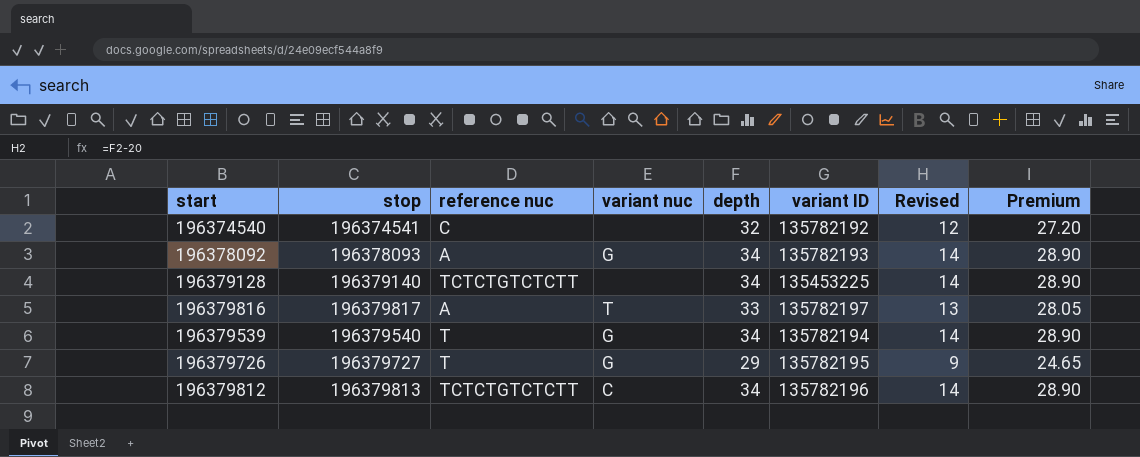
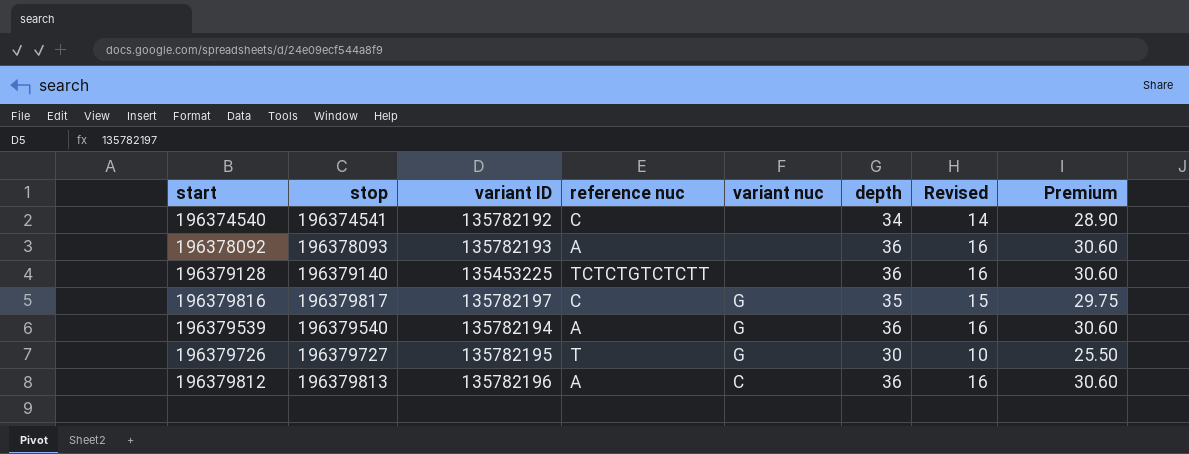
column variant ID | position: 6 -> 3
196374540 | depth: 32 -> 34
196374540 | Revised: 12 -> 14
196374540 | Premium: 27.20 -> 28.90
196378092 | variant nuc: G -> none
196378092 | depth: 34 -> 36
196378092 | Revised: 14 -> 16
196378092 | Premium: 28.90 -> 30.60
196379128 | depth: 34 -> 36
196379128 | Revised: 14 -> 16
196379128 | Premium: 28.90 -> 30.60
196379816 | reference nuc: A -> C
196379816 | variant nuc: T -> G
196379816 | depth: 33 -> 35
196379816 | Revised: 13 -> 15
196379816 | Premium: 28.05 -> 29.75
196379539 | reference nuc: T -> A
196379539 | depth: 34 -> 36
196379539 | Revised: 14 -> 16
196379539 | Premium: 28.90 -> 30.60
196379726 | depth: 29 -> 30
196379726 | Revised: 9 -> 10
196379726 | Premium: 24.65 -> 25.50
196379812 | reference nuc: TCTCTGTCTCTT -> A
196379812 | depth: 34 -> 36
196379812 | Revised: 14 -> 16
196379812 | Premium: 28.90 -> 30.60

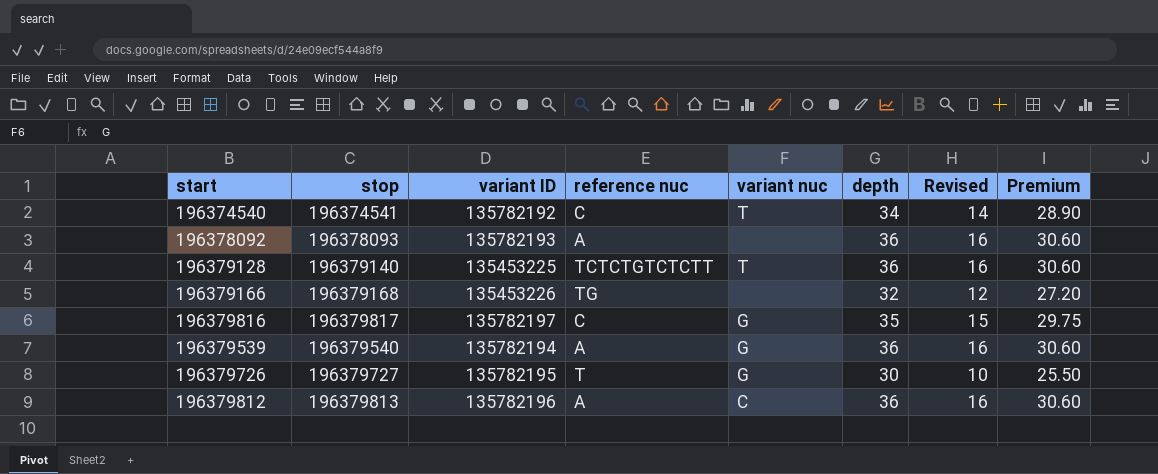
196374540 | variant nuc: none -> T
196379128 | variant nuc: none -> T
row 196379166: none -> 196379168 | 135453226 | TG | none | 32 | 12 | 27.20

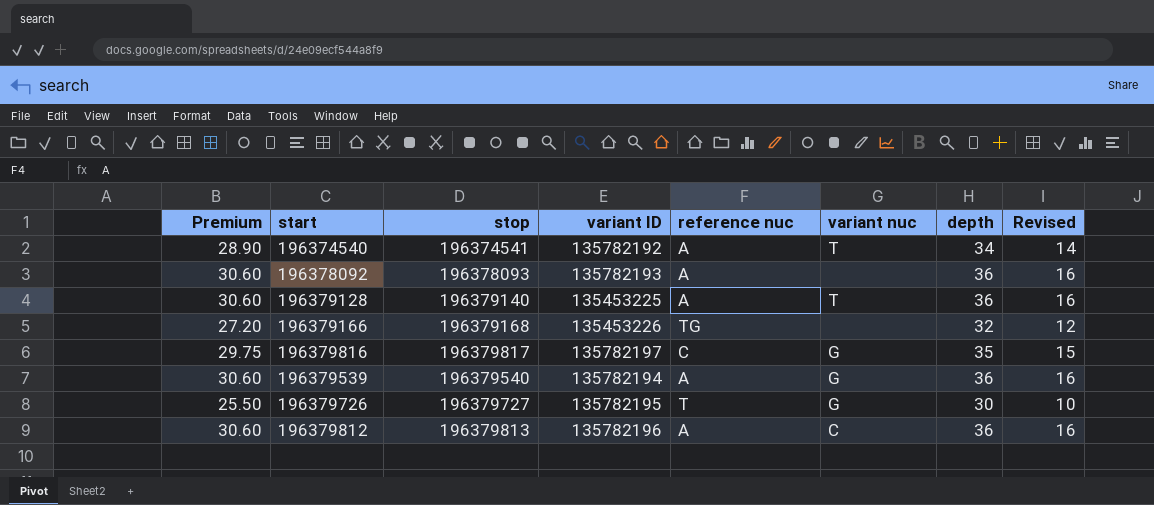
column Premium | position: 8 -> 1
196374540 | reference nuc: C -> A
196379128 | reference nuc: TCTCTGTCTCTT -> A

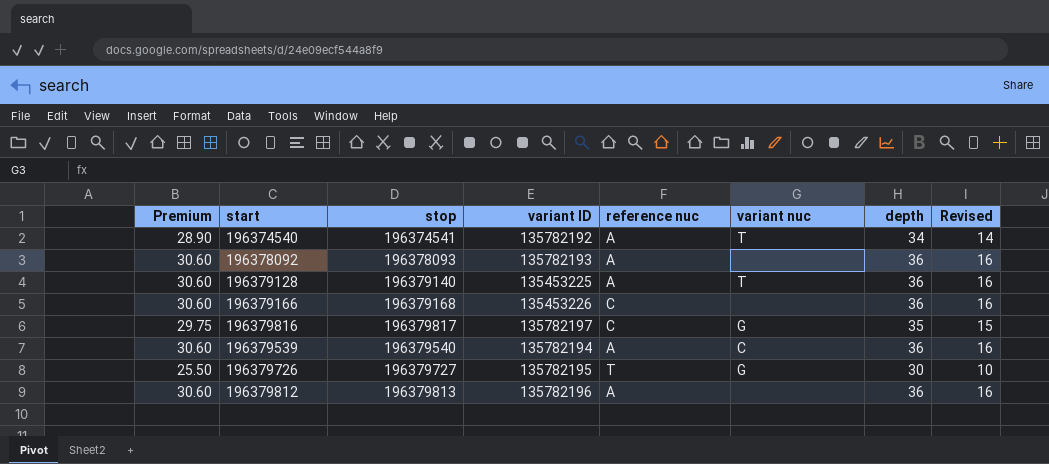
196379166 | Premium: 27.20 -> 30.60
196379166 | reference nuc: TG -> C
196379166 | depth: 32 -> 36
196379166 | Revised: 12 -> 16
196379539 | variant nuc: G -> C
196379812 | variant nuc: C -> none

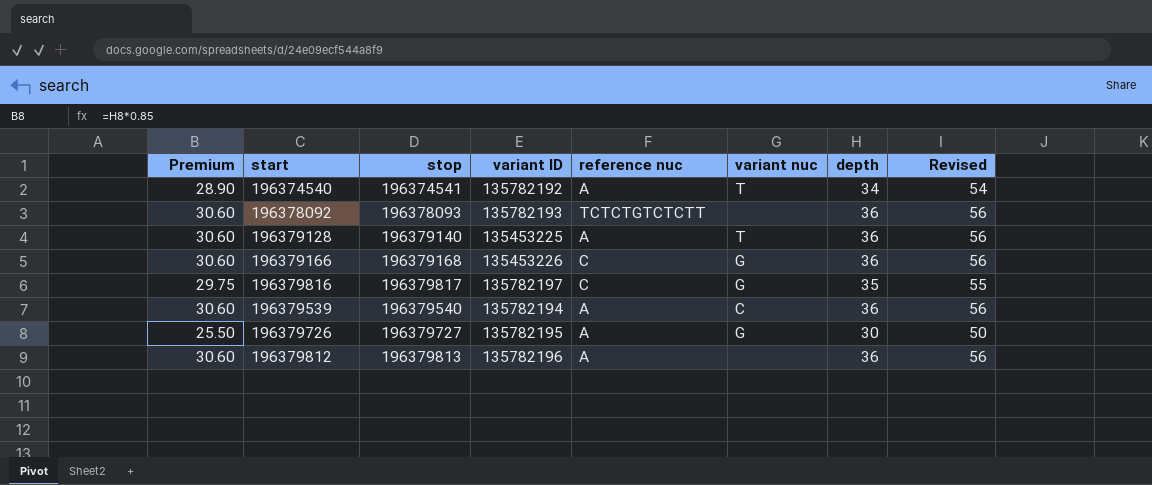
column Revised | formula: [depth] - 20 -> [depth] + 20
196378092 | reference nuc: A -> TCTCTGTCTCTT
196379166 | variant nuc: none -> G
196379726 | reference nuc: T -> A

